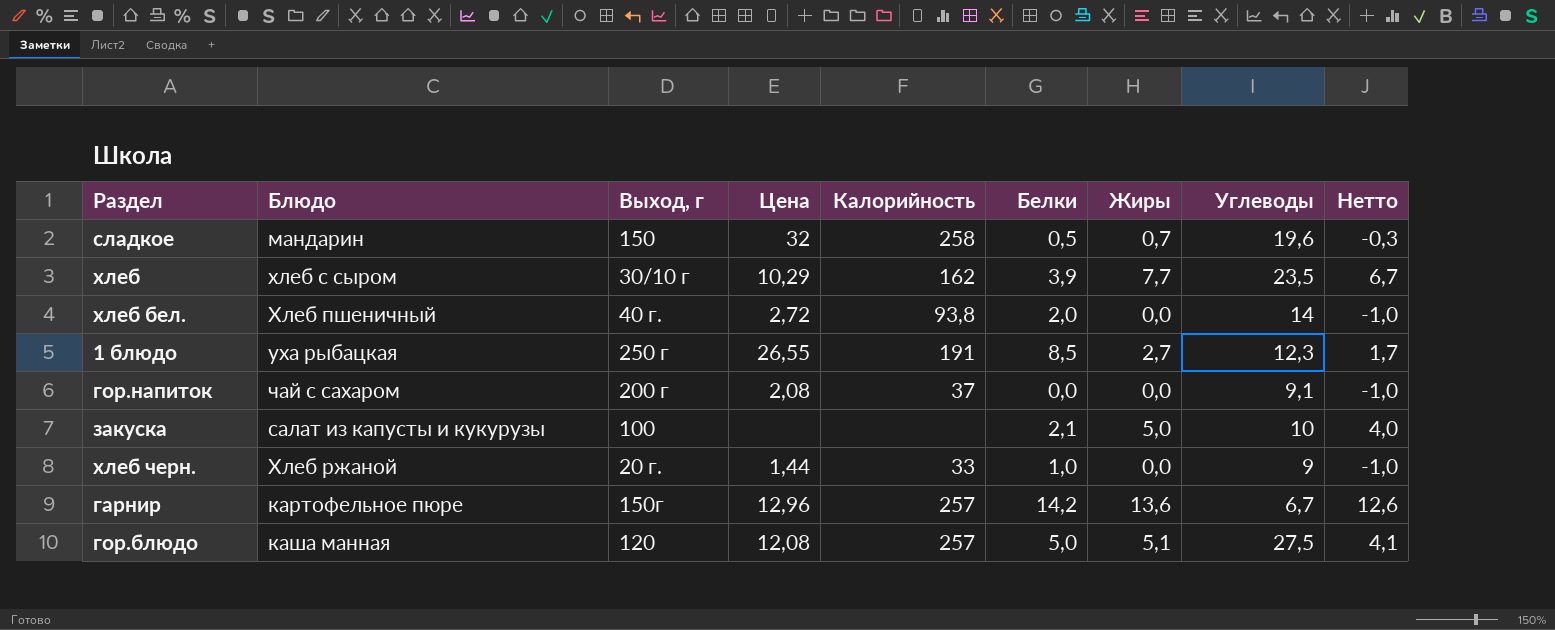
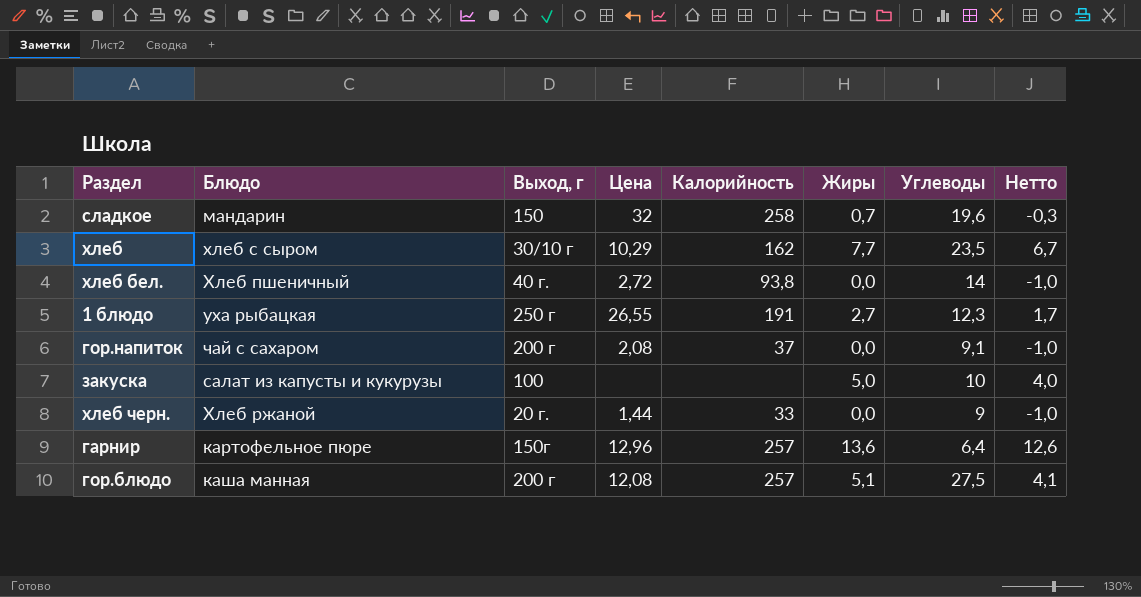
column Белки | position: 6 -> none
гарнир | Углеводы: 6,7 -> 6,4
гор.блюдо | Выход, г: 120 -> 200 г

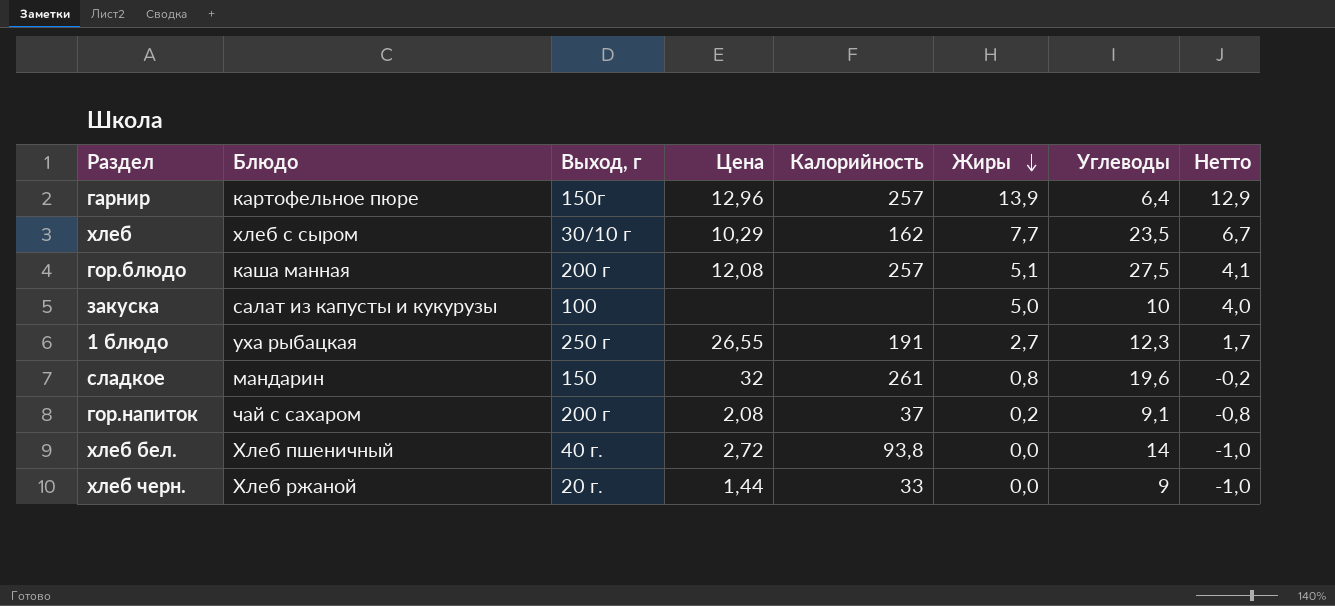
row order: none -> Жиры descending
гарнир | Жиры: 13,6 -> 13,9
гарнир | Нетто: 12,6 -> 12,9
сладкое | Калорийность: 258 -> 261
сладкое | Жиры: 0,7 -> 0,8
сладкое | Нетто: -0,3 -> -0,2
гор.напиток | Жиры: 0,0 -> 0,2
гор.напиток | Нетто: -1,0 -> -0,8

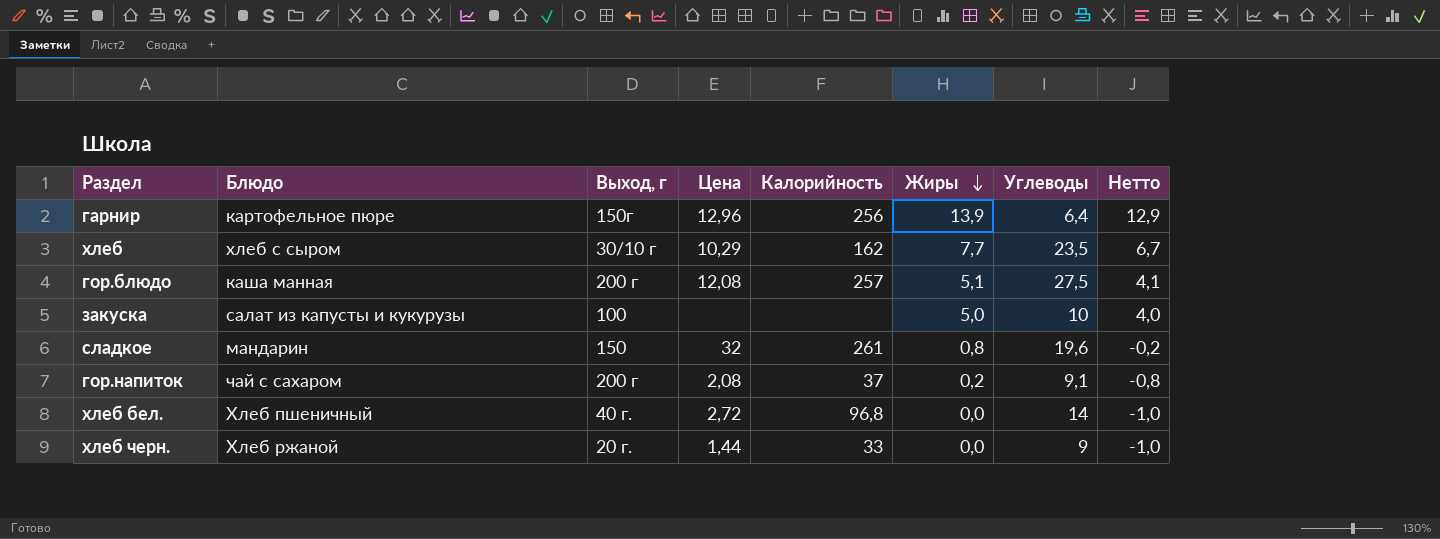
row 1 блюдо: уха рыбацкая | 250 г | 26,55 | 191 | 2,7 | 12,3 | 1,7 -> none
гарнир | Калорийность: 257 -> 256
хлеб бел. | Калорийность: 93,8 -> 96,8

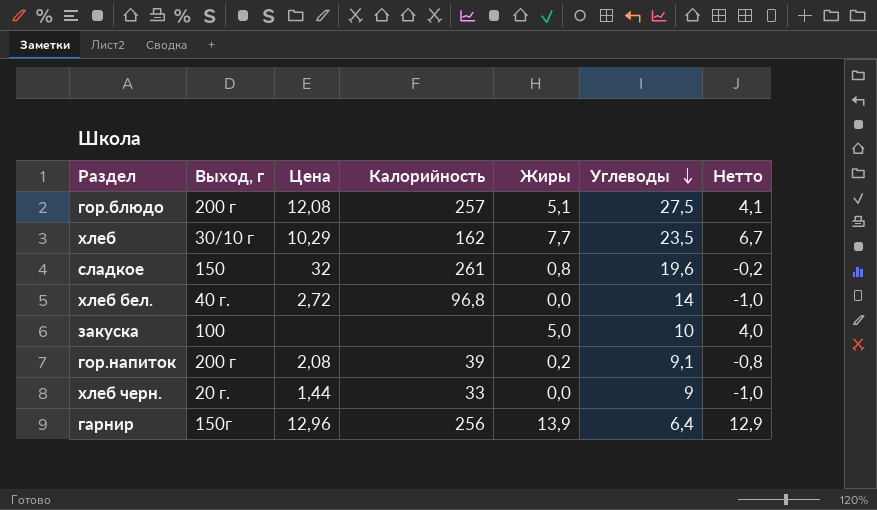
row order: Жиры descending -> Углеводы descending
column Блюдо | position: 2 -> none
гор.напиток | Калорийность: 37 -> 39

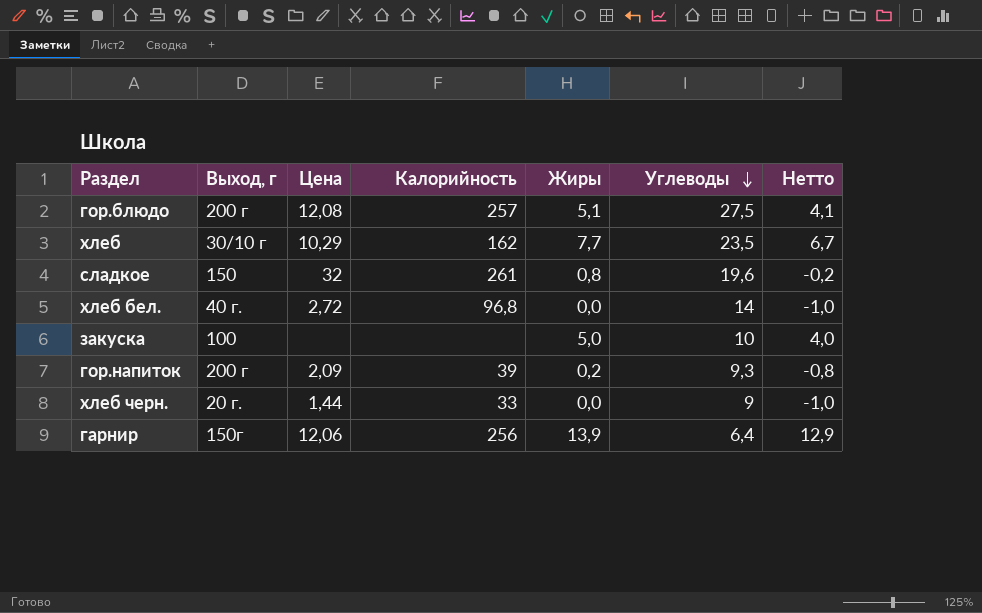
гор.напиток | Цена: 2,08 -> 2,09
гор.напиток | Углеводы: 9,1 -> 9,3
гарнир | Цена: 12,96 -> 12,06

